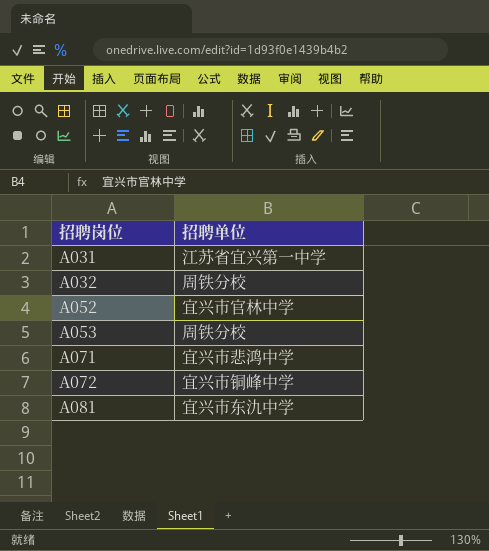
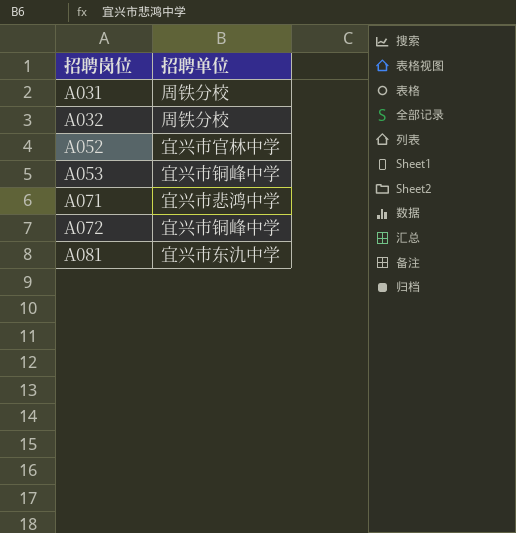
A031 | 招聘单位: 江苏省宜兴第一中学 -> 周铁分校
A053 | 招聘单位: 周铁分校 -> 宜兴市铜峰中学

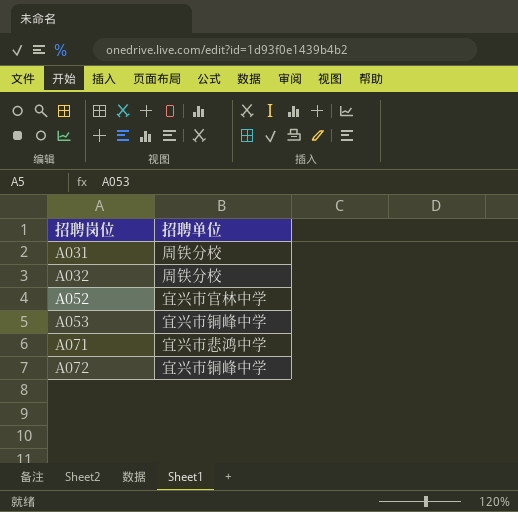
row A081: 宜兴市东氿中学 -> none

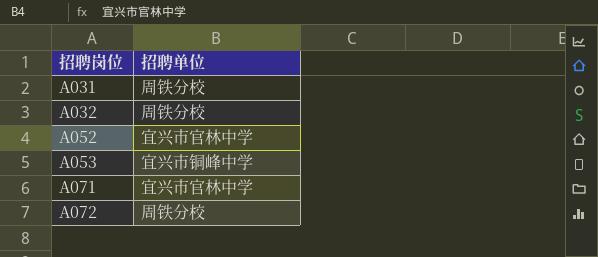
A071 | 招聘单位: 宜兴市悲鸿中学 -> 宜兴市官林中学
A072 | 招聘单位: 宜兴市铜峰中学 -> 周铁分校

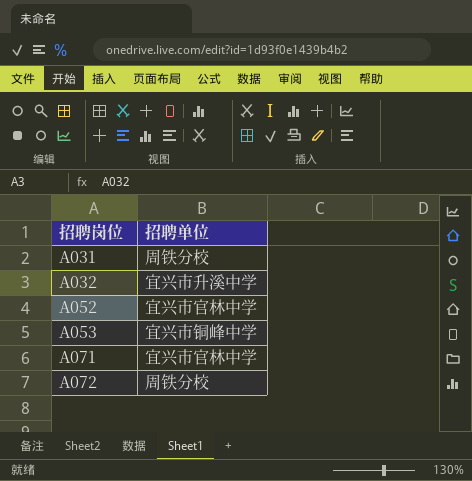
A032 | 招聘单位: 周铁分校 -> 宜兴市升溪中学

